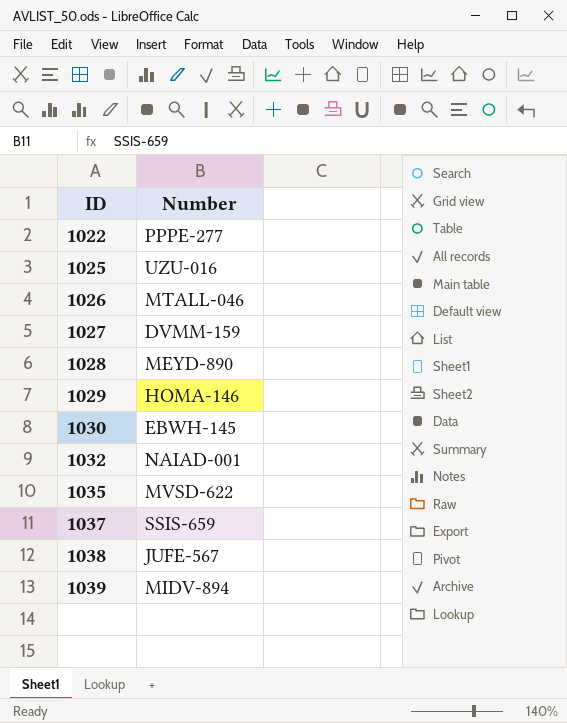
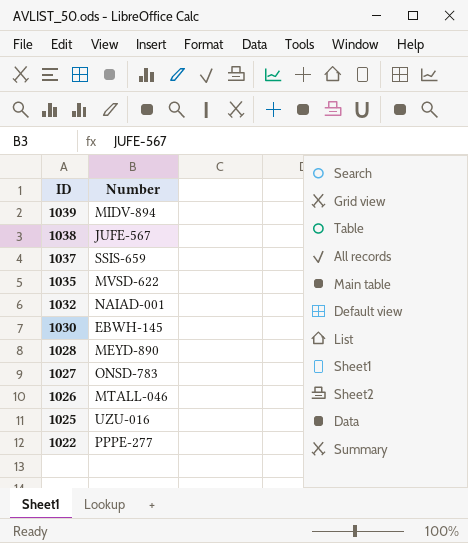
row order: ID ascending -> ID descending
row 1029: HOMA-146 -> none
1027 | Number: DVMM-159 -> ONSD-783

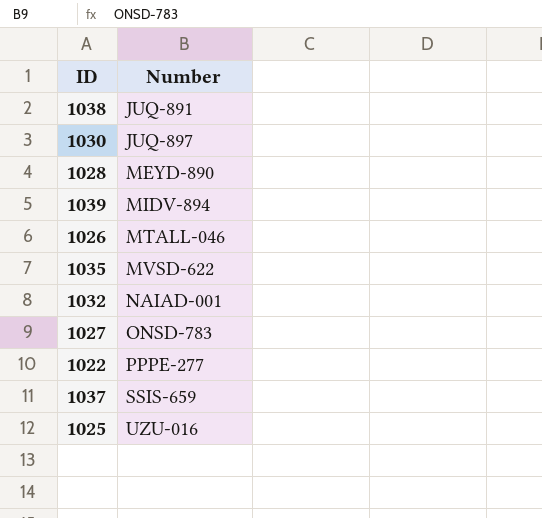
row order: ID descending -> Number ascending
1038 | Number: JUFE-567 -> JUQ-891
1030 | Number: EBWH-145 -> JUQ-897

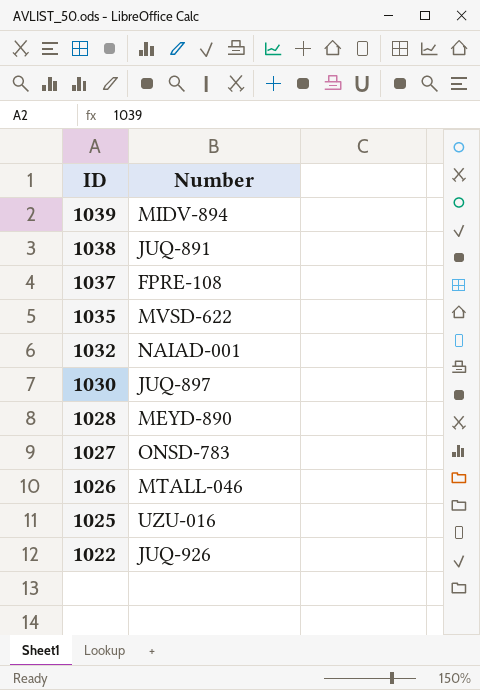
row order: Number ascending -> ID descending
1037 | Number: SSIS-659 -> FPRE-108
1022 | Number: PPPE-277 -> JUQ-926

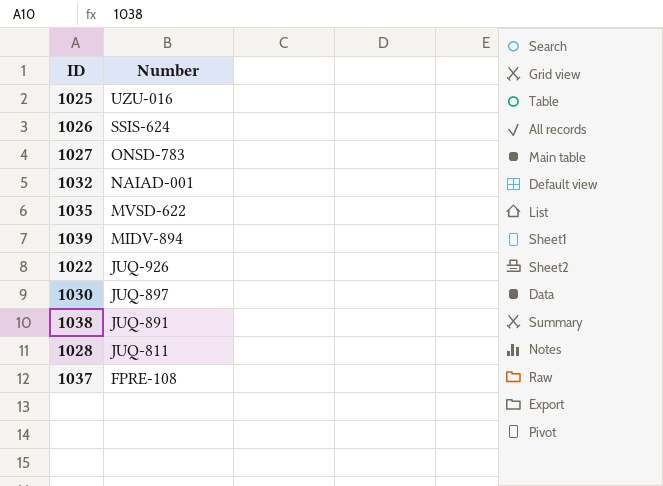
row order: ID descending -> Number descending
1026 | Number: MTALL-046 -> SSIS-624
1028 | Number: MEYD-890 -> JUQ-811

